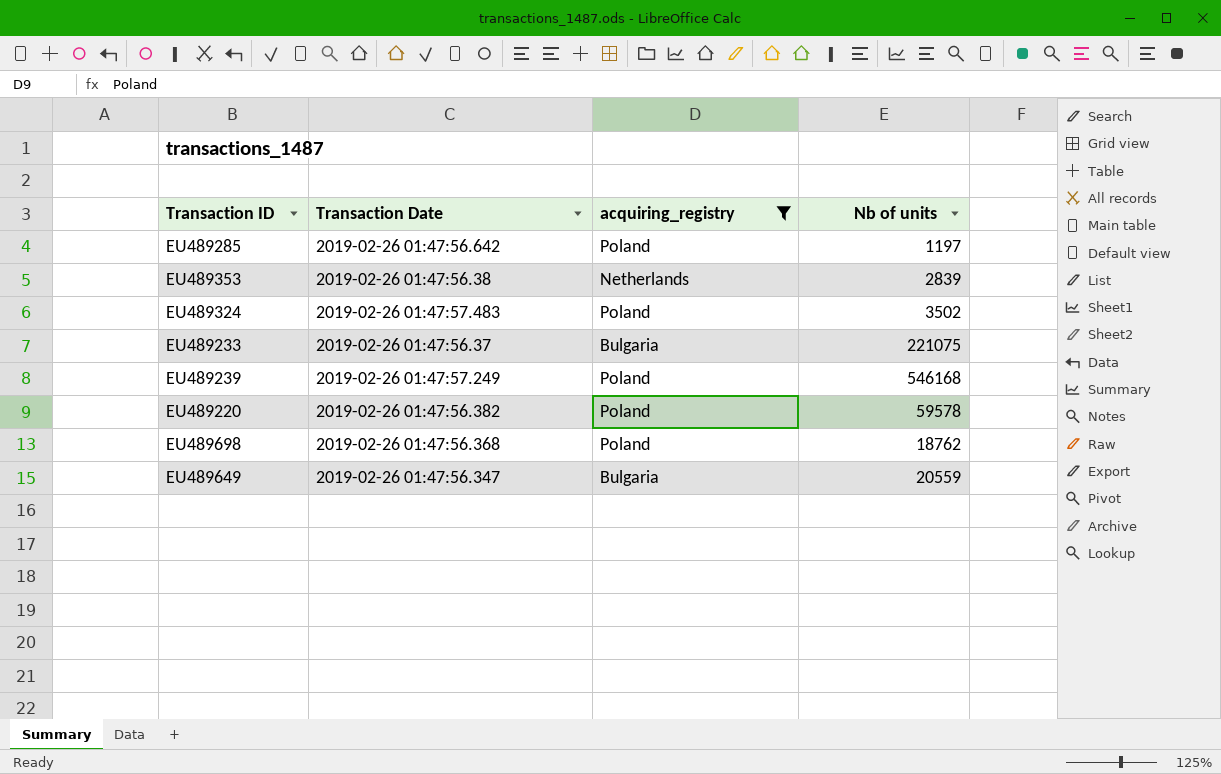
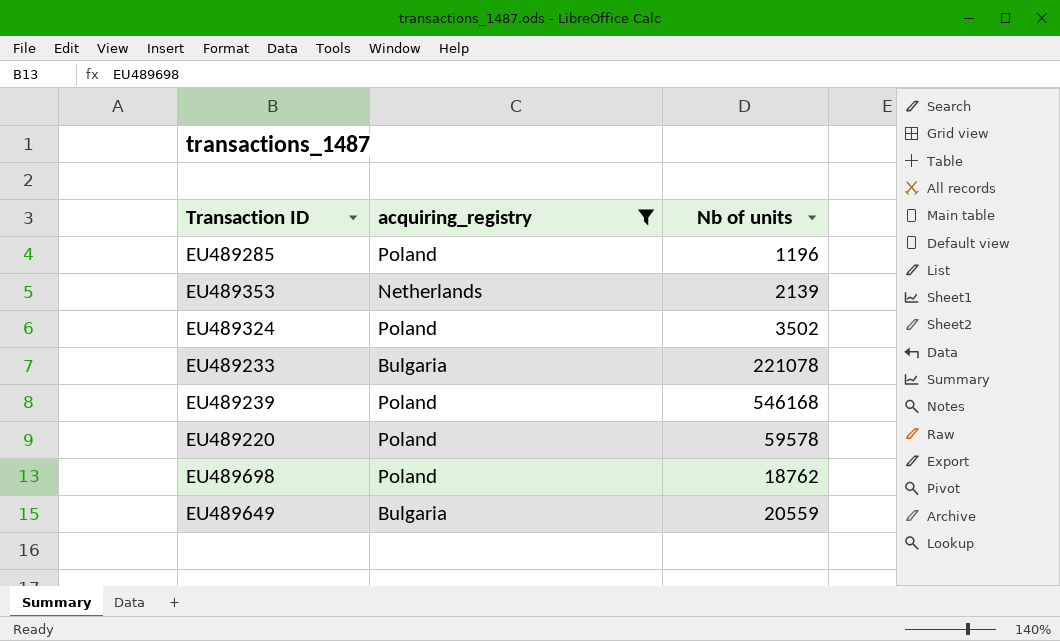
column Transaction Date | position: 2 -> none
EU489285 | Nb of units: 1197 -> 1196
EU489353 | Nb of units: 2839 -> 2139
EU489233 | Nb of units: 221075 -> 221078

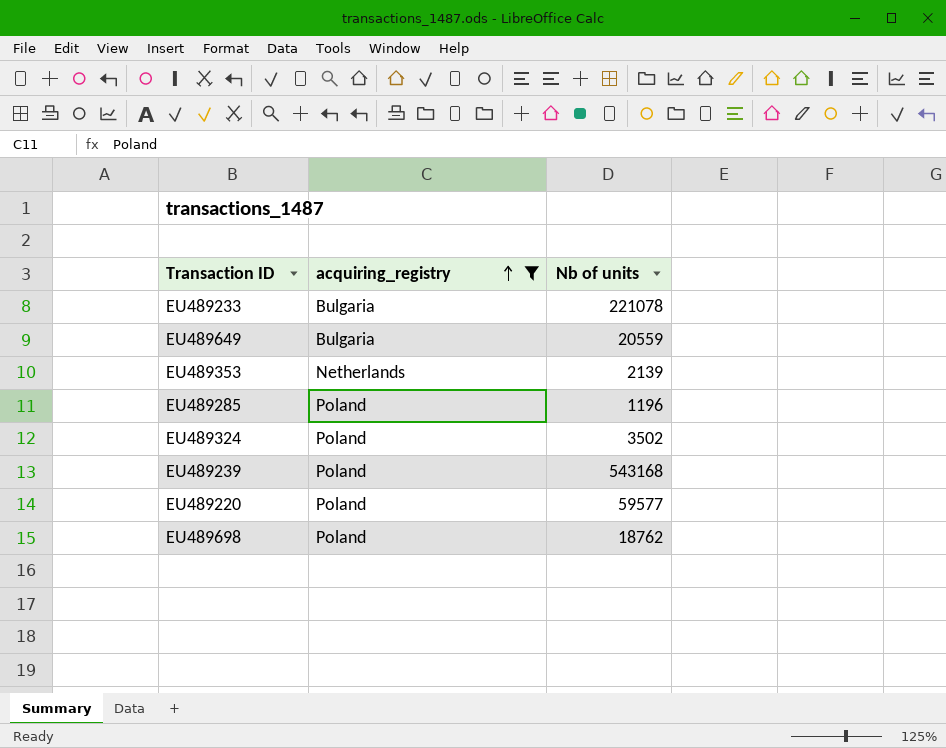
row order: none -> acquiring_registry ascending
EU489239 | Nb of units: 546168 -> 543168
EU489220 | Nb of units: 59578 -> 59577

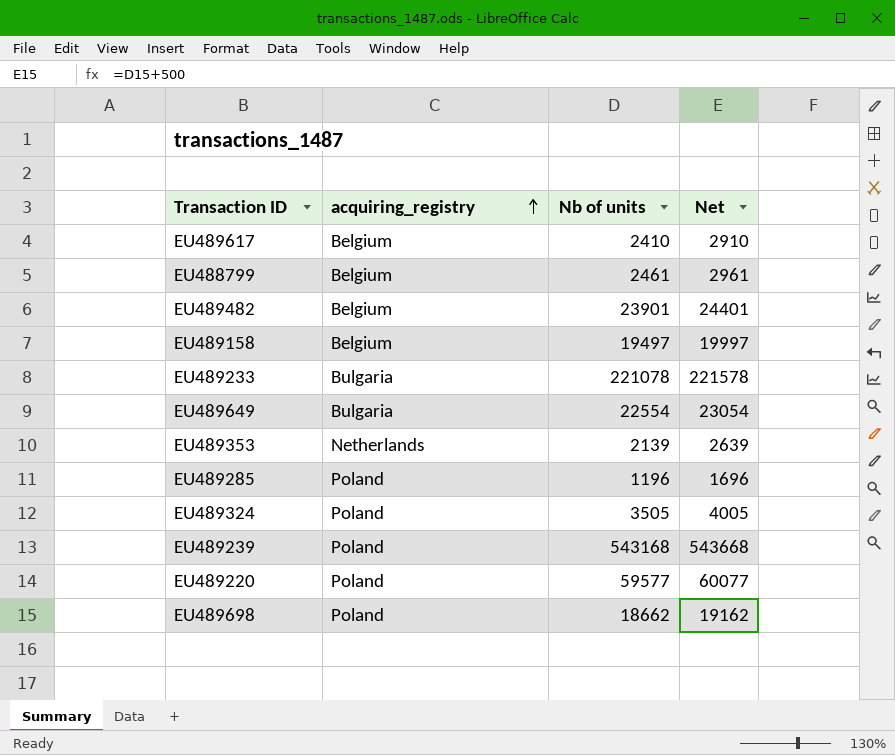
filter: acquiring_registry != Belgium -> none
column Net | formula: none -> [Nb of units] + 500
EU489649 | Nb of units: 20559 -> 22554
EU489324 | Nb of units: 3502 -> 3505
EU489698 | Nb of units: 18762 -> 18662

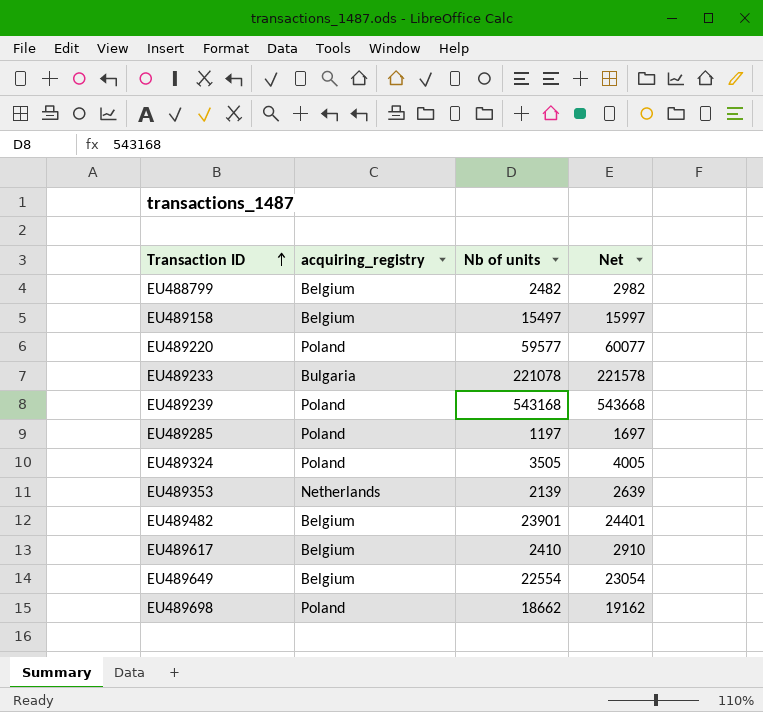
row order: acquiring_registry ascending -> Transaction ID ascending
EU488799 | Nb of units: 2461 -> 2482
EU488799 | Net: 2961 -> 2982
EU489158 | Nb of units: 19497 -> 15497
EU489158 | Net: 19997 -> 15997
EU489285 | Nb of units: 1196 -> 1197
EU489285 | Net: 1696 -> 1697
EU489649 | acquiring_registry: Bulgaria -> Belgium

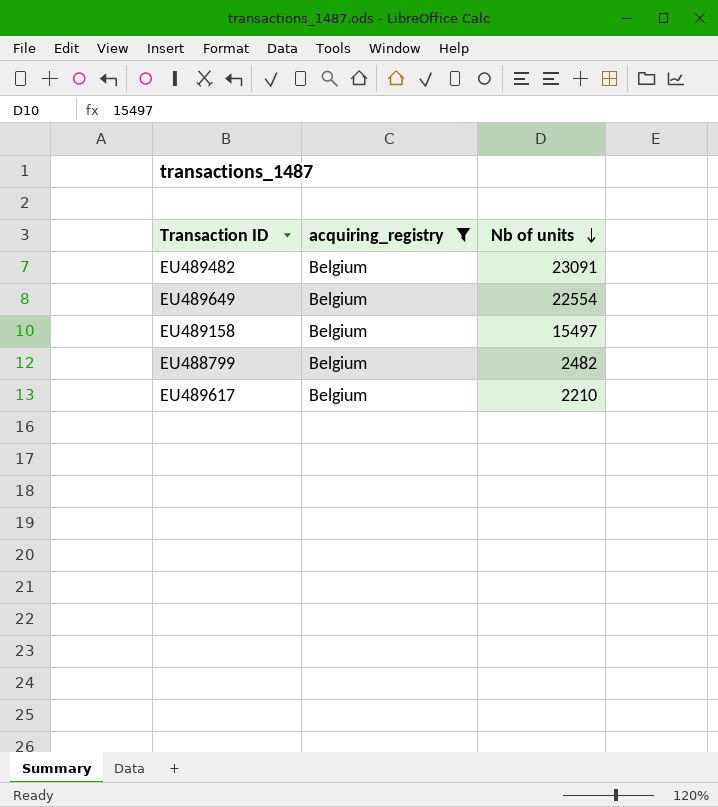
filter: none -> acquiring_registry = Belgium
row order: Transaction ID ascending -> Nb of units descending
column Net | formula: [Nb of units] + 500 -> none
EU489482 | Nb of units: 23901 -> 23091
EU489617 | Nb of units: 2410 -> 2210

